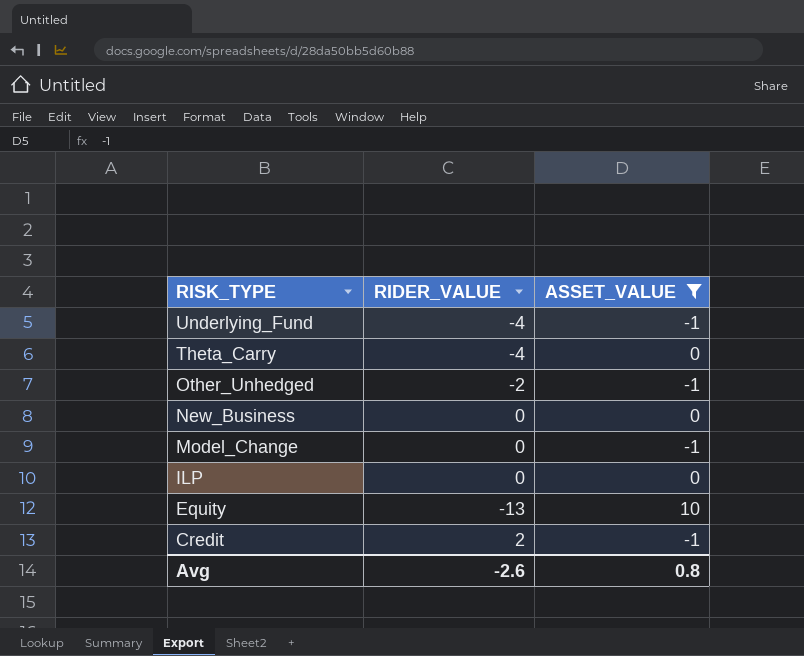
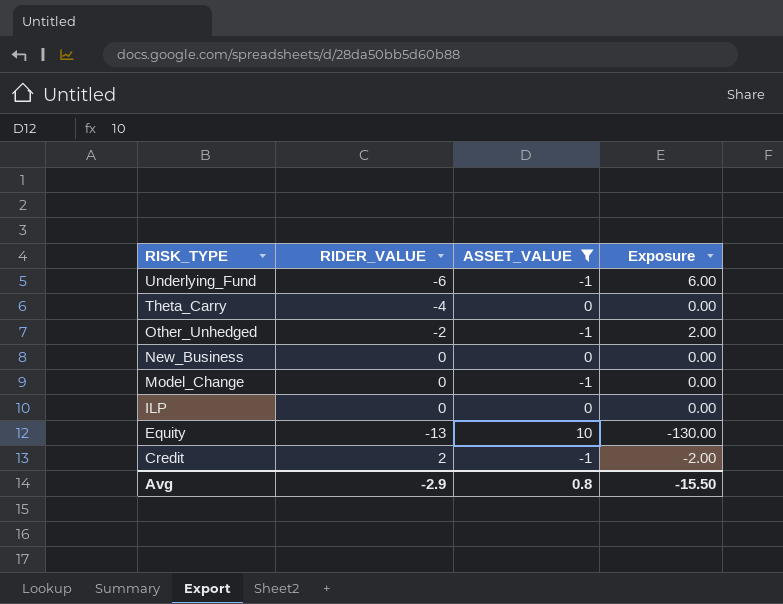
column Exposure | formula: none -> [RIDER_VALUE] * [ASSET_VALUE]
Underlying_Fund | RIDER_VALUE: -4 -> -6
Avg | RIDER_VALUE: -2.6 -> -2.9

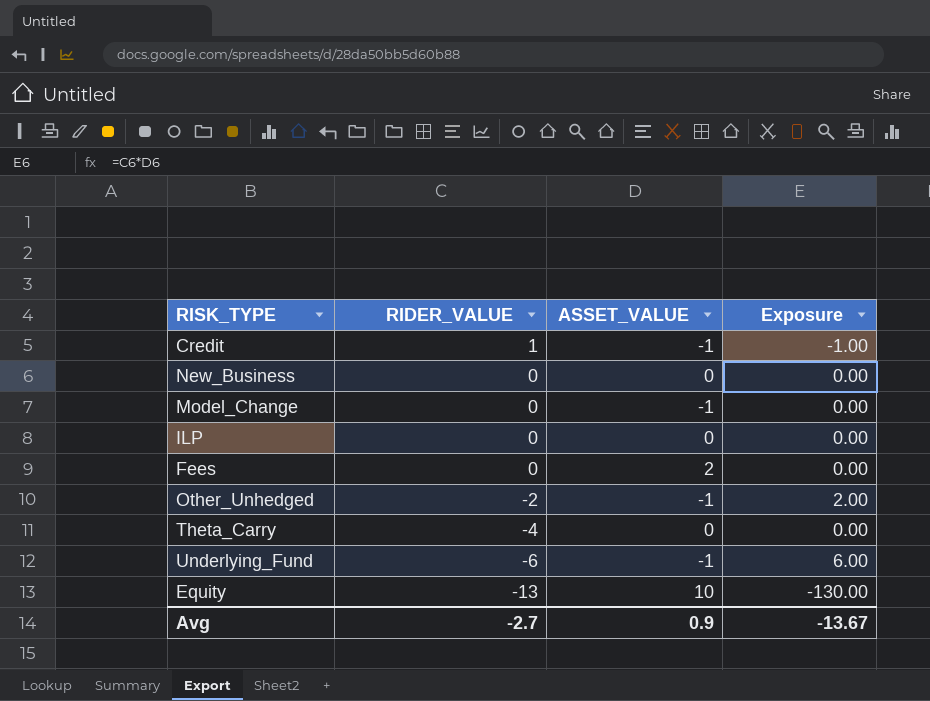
filter: ASSET_VALUE != 2 -> none
row order: RISK_TYPE descending -> RIDER_VALUE descending
Credit | RIDER_VALUE: 2 -> 1
Credit | Exposure: -2.00 -> -1.00
Avg | RIDER_VALUE: -2.9 -> -2.7
Avg | ASSET_VALUE: 0.8 -> 0.9
Avg | Exposure: -15.50 -> -13.67

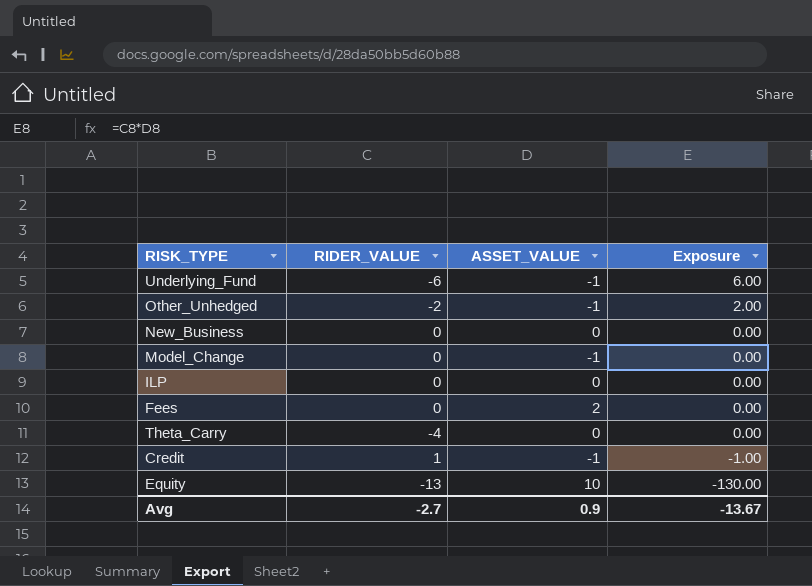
row order: RIDER_VALUE descending -> Exposure descending

